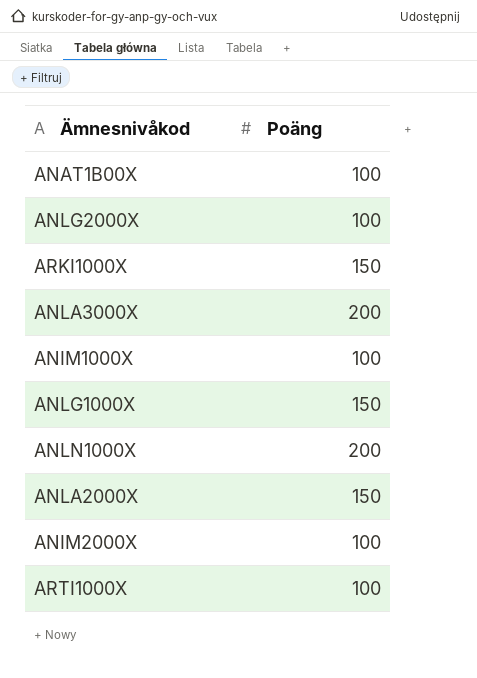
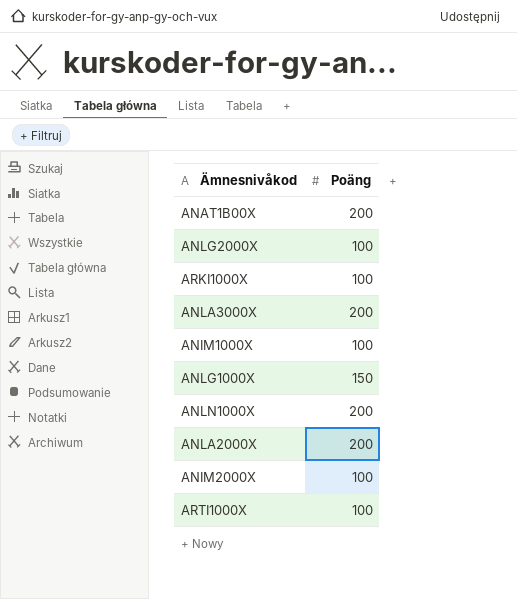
ANAT1B00X | Poäng: 100 -> 200
ARKI1000X | Poäng: 150 -> 100
ANLA2000X | Poäng: 150 -> 200

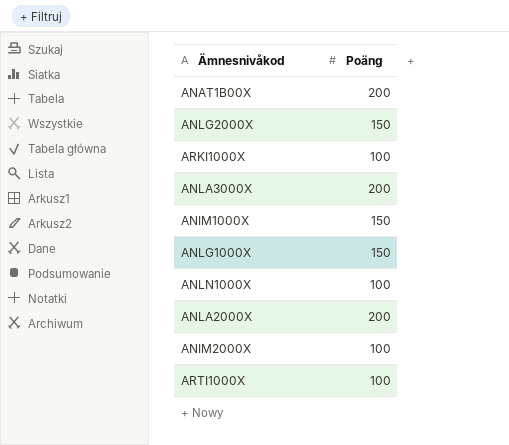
ANLG2000X | Poäng: 100 -> 150
ANIM1000X | Poäng: 100 -> 150
ANLN1000X | Poäng: 200 -> 100

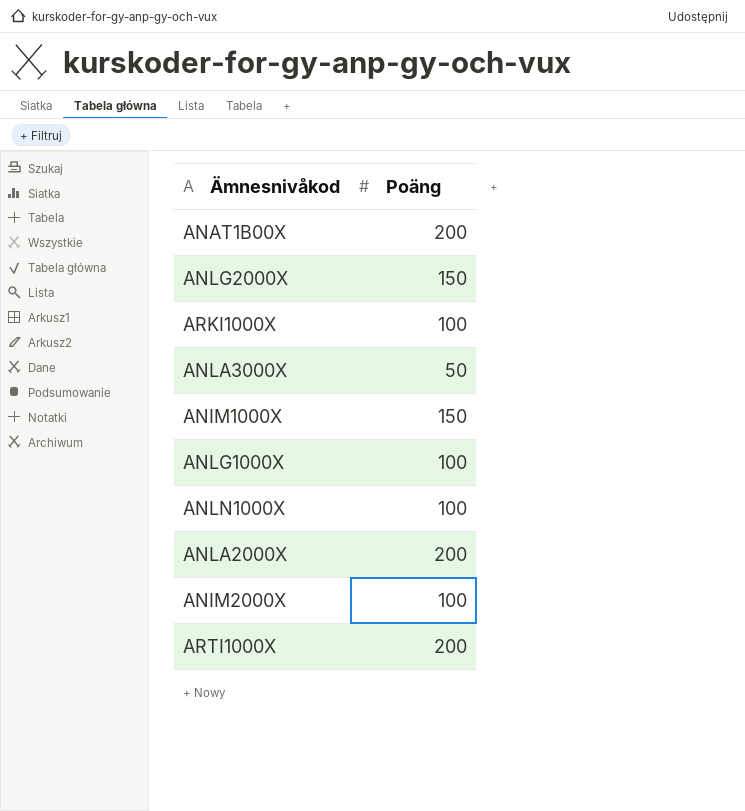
ANLA3000X | Poäng: 200 -> 50
ANLG1000X | Poäng: 150 -> 100
ARTI1000X | Poäng: 100 -> 200

